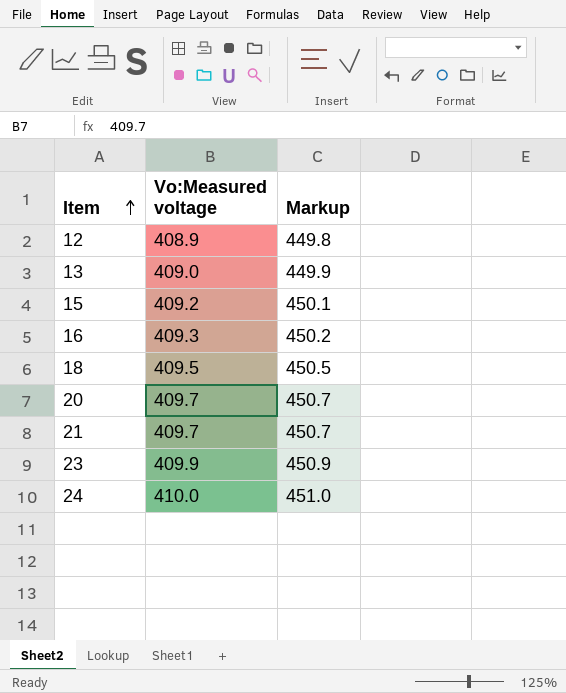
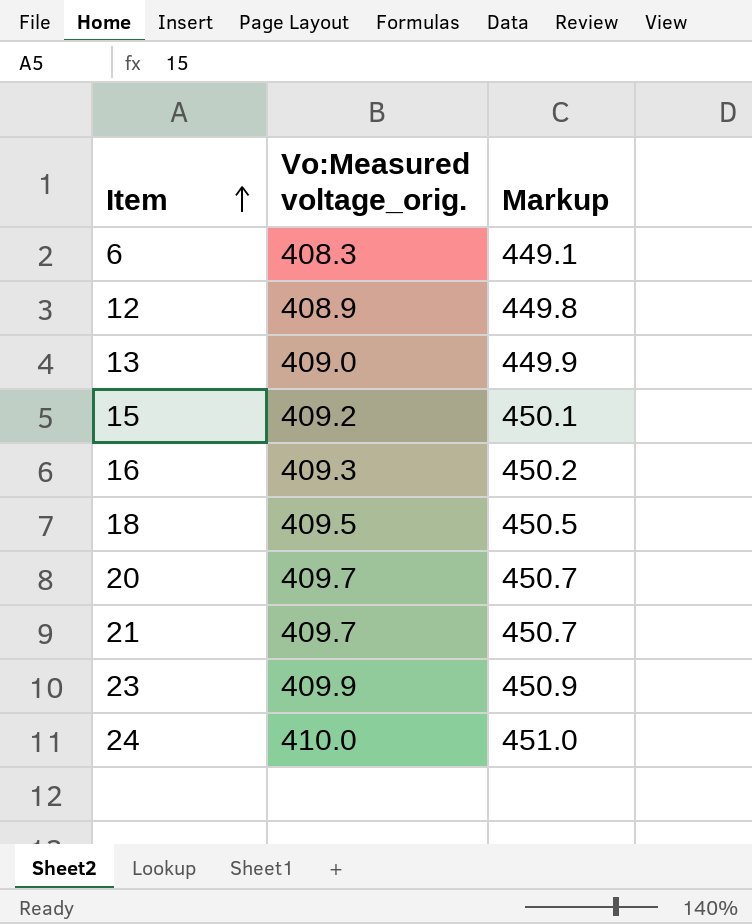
column name: Vo:Measured voltage -> Vo:Measured voltage_orig.
row 6: none -> 408.3 | 449.1

